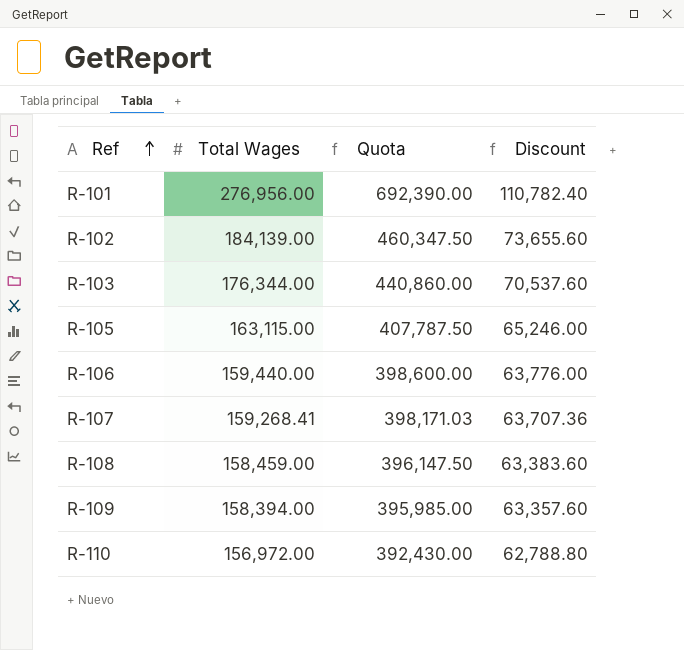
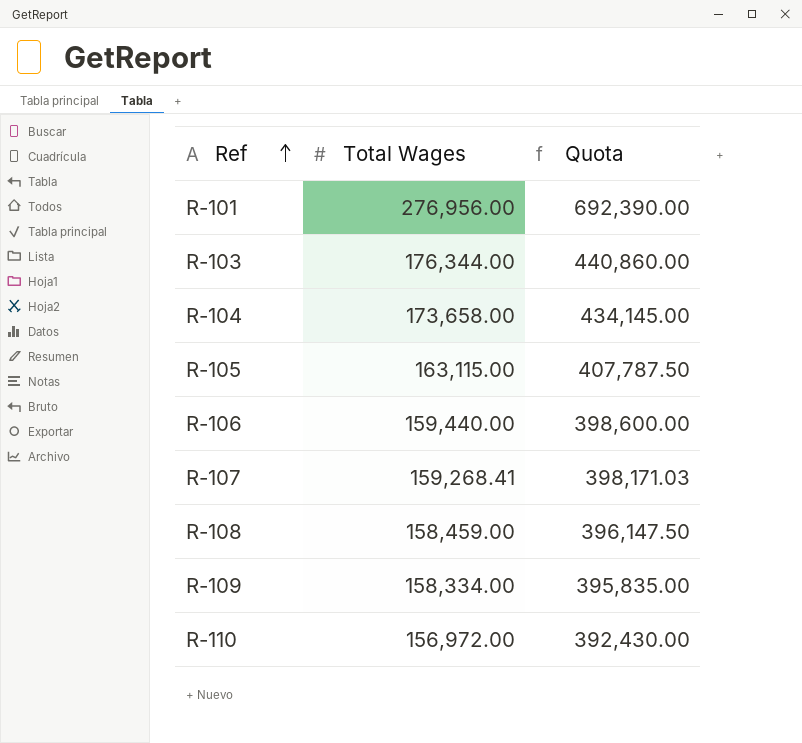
column Discount | formula: [Total Wages] * 0.4 -> none
row R-102: 184,139.00 | 460,347.50 | 73,655.60 -> none
row R-104: none -> 173,658.00 | 434,145.00
R-109 | Total Wages: 158,394.00 -> 158,334.00
R-109 | Quota: 395,985.00 -> 395,835.00

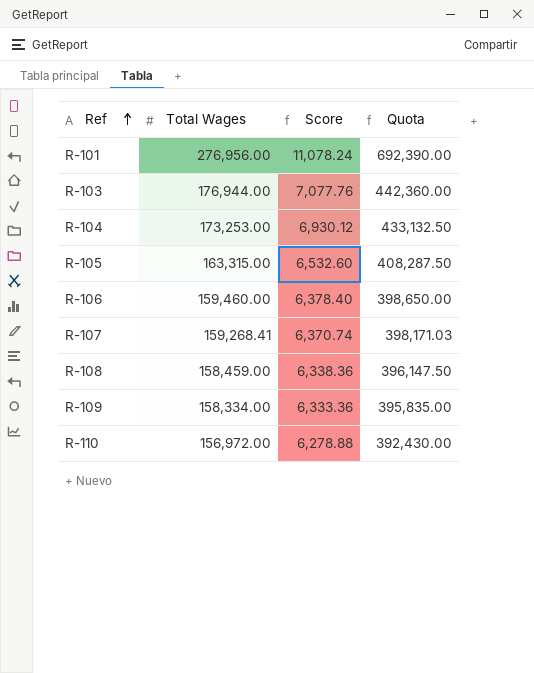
column Score | formula: none -> [Total Wages] * 0.04
R-103 | Total Wages: 176,344.00 -> 176,944.00
R-103 | Quota: 440,860.00 -> 442,360.00
R-104 | Total Wages: 173,658.00 -> 173,253.00
R-104 | Quota: 434,145.00 -> 433,132.50
R-105 | Total Wages: 163,115.00 -> 163,315.00
R-105 | Quota: 407,787.50 -> 408,287.50
R-106 | Total Wages: 159,440.00 -> 159,460.00
R-106 | Quota: 398,600.00 -> 398,650.00

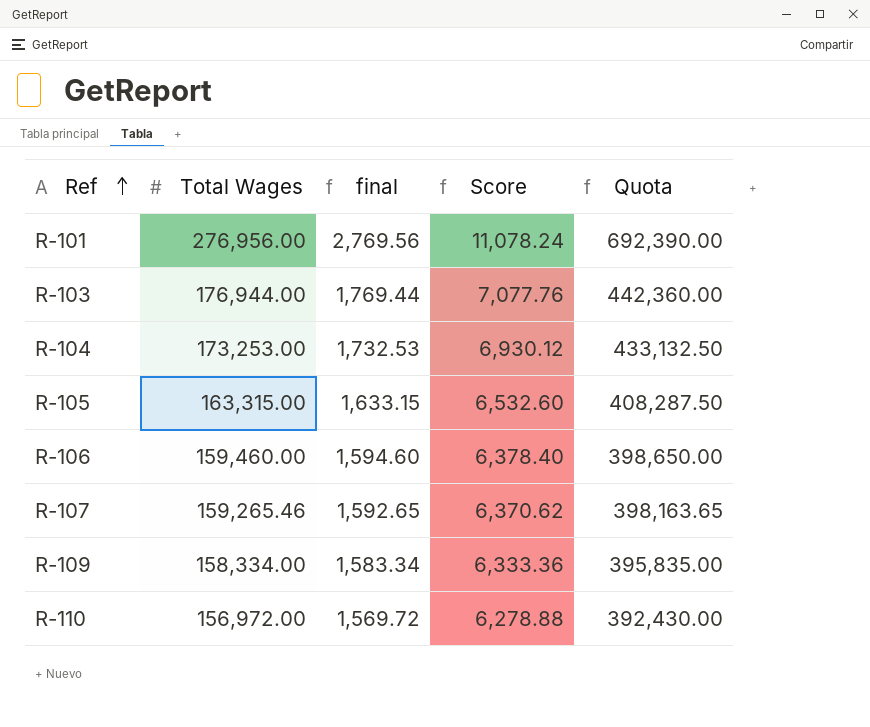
column final | formula: none -> [Total Wages] * 0.01
row R-108: 158,459.00 | 6,338.36 | 396,147.50 -> none
R-107 | Total Wages: 159,268.41 -> 159,265.46
R-107 | Score: 6,370.74 -> 6,370.62
R-107 | Quota: 398,171.03 -> 398,163.65

